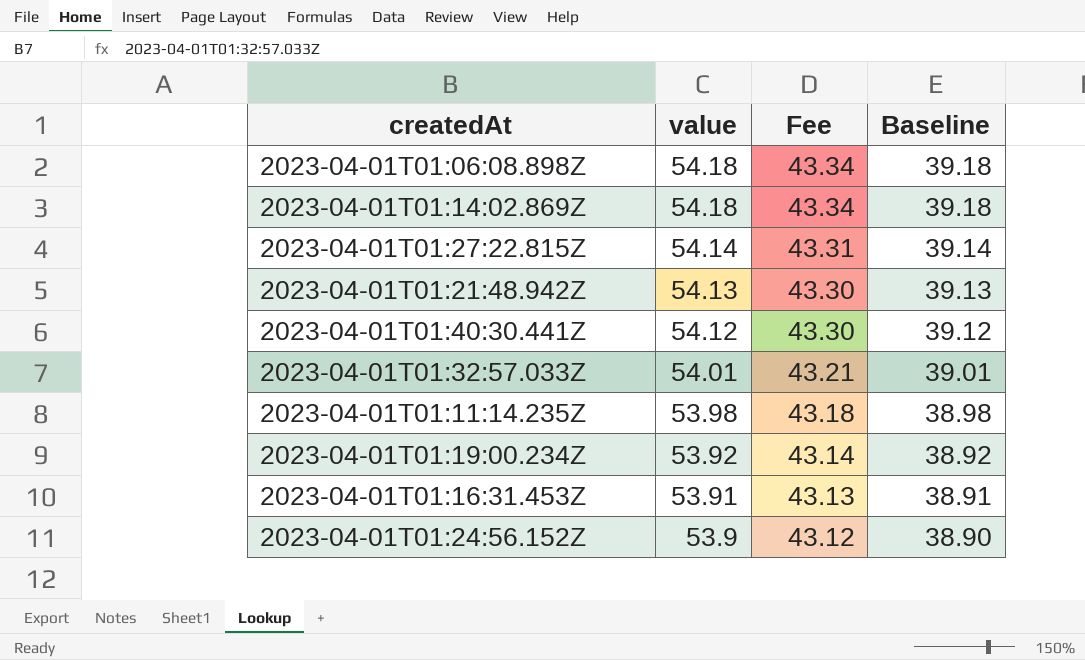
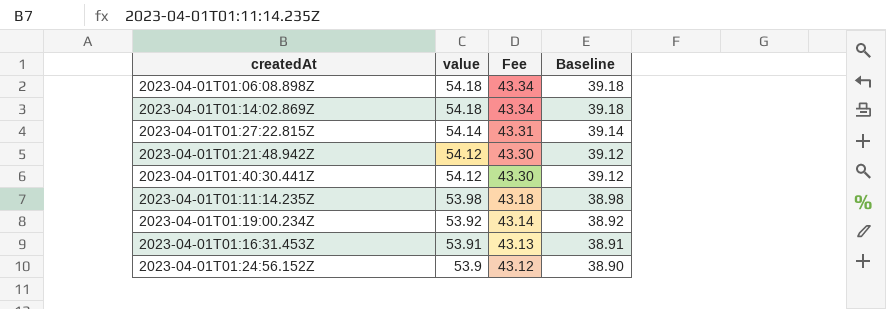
row 2023-04-01T01:32:57.033Z: 54.01 | 43.21 | 39.01 -> none
2023-04-01T01:21:48.942Z | value: 54.13 -> 54.12
2023-04-01T01:21:48.942Z | Baseline: 39.13 -> 39.12

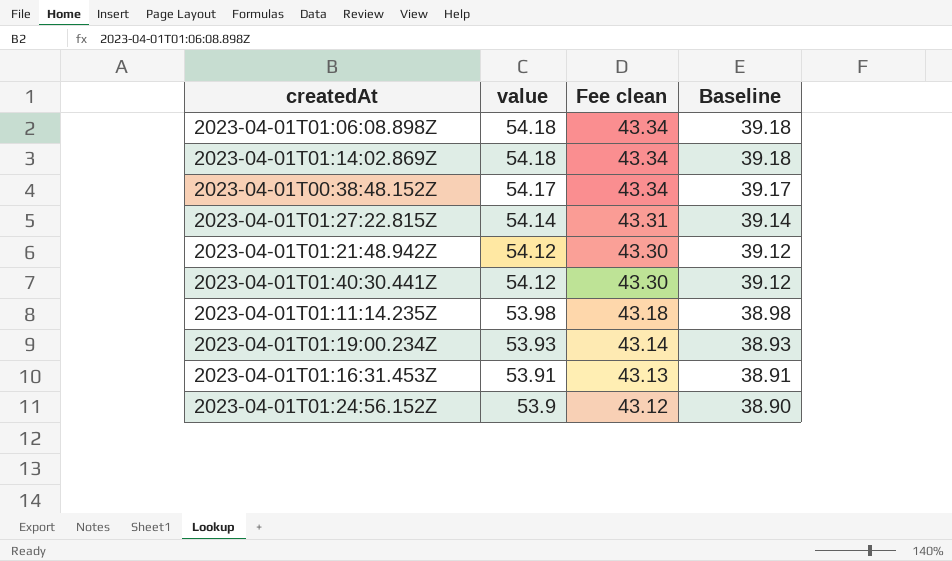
column name: Fee -> Fee clean
row 2023-04-01T00:38:48.152Z: none -> 54.17 | 43.34 | 39.17
2023-04-01T01:19:00.234Z | value: 53.92 -> 53.93
2023-04-01T01:19:00.234Z | Baseline: 38.92 -> 38.93

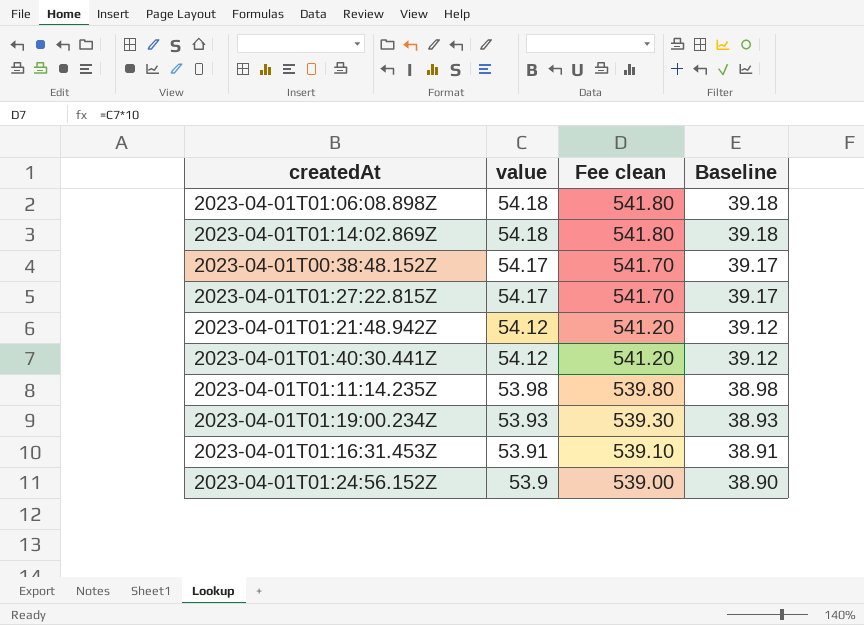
column Fee clean | formula: [value] * 0.8 -> [value] * 10
2023-04-01T01:27:22.815Z | value: 54.14 -> 54.17
2023-04-01T01:27:22.815Z | Baseline: 39.14 -> 39.17

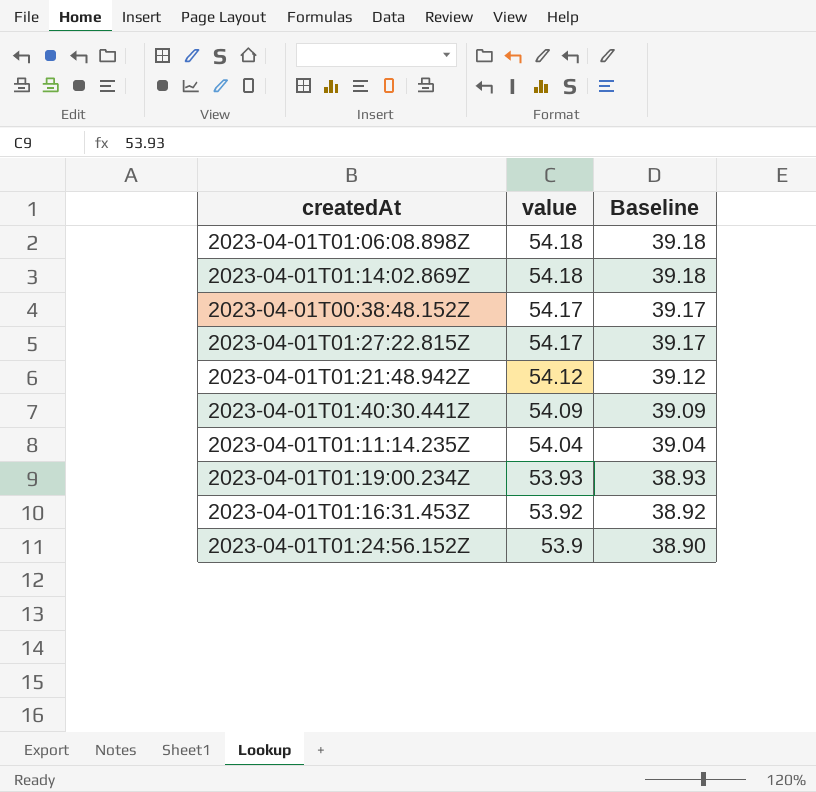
column Fee clean | formula: [value] * 10 -> none
2023-04-01T01:40:30.441Z | value: 54.12 -> 54.09
2023-04-01T01:40:30.441Z | Baseline: 39.12 -> 39.09
2023-04-01T01:11:14.235Z | value: 53.98 -> 54.04
2023-04-01T01:11:14.235Z | Baseline: 38.98 -> 39.04
2023-04-01T01:16:31.453Z | value: 53.91 -> 53.92
2023-04-01T01:16:31.453Z | Baseline: 38.91 -> 38.92

